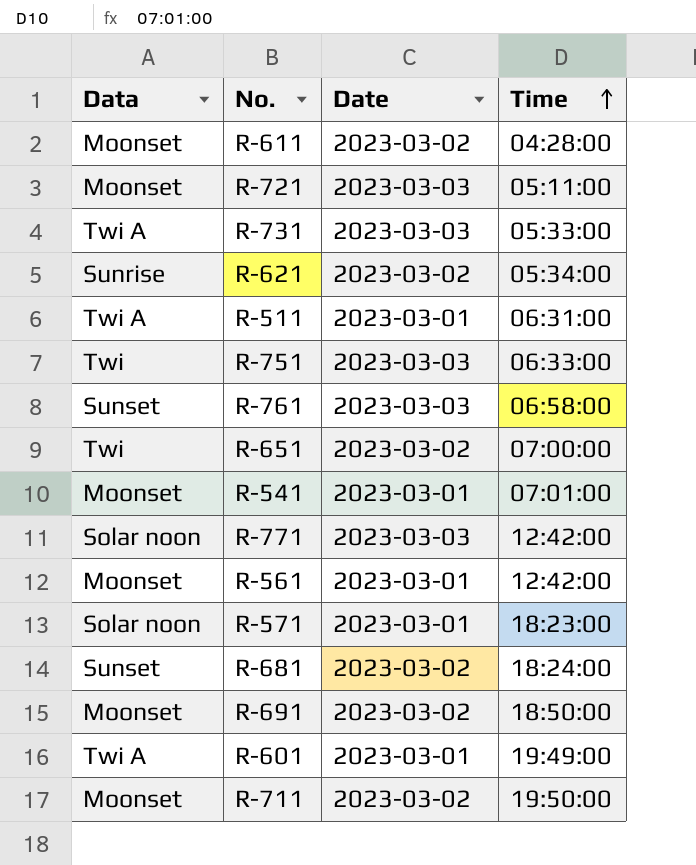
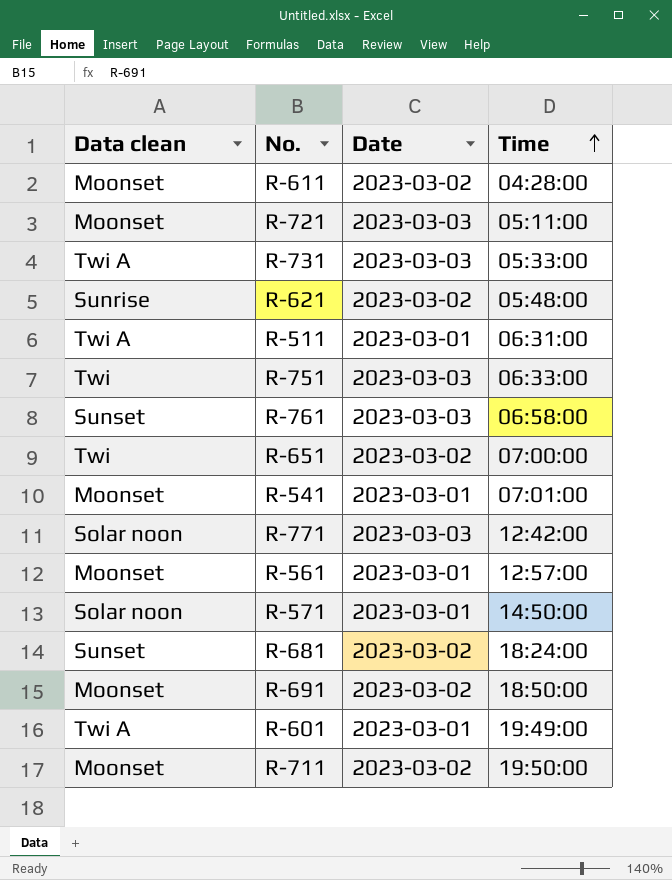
column name: Data -> Data clean
R-621 | Time: 05:34:00 -> 05:48:00
R-561 | Time: 12:42:00 -> 12:57:00
R-571 | Time: 18:23:00 -> 14:50:00

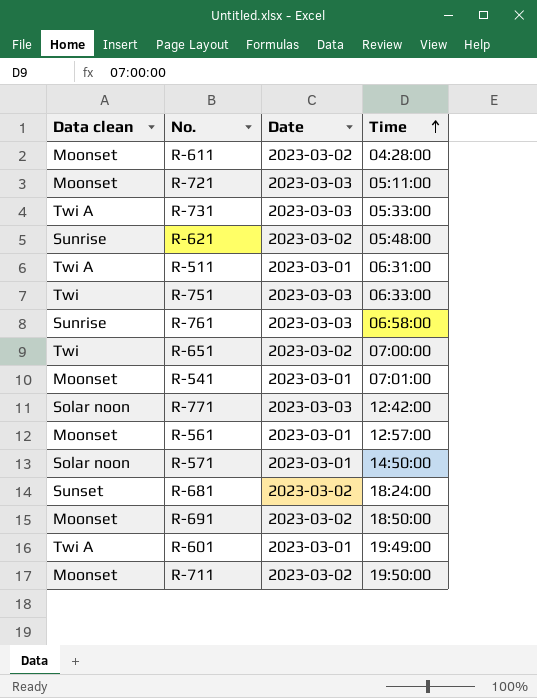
R-761 | Data clean: Sunset -> Sunrise

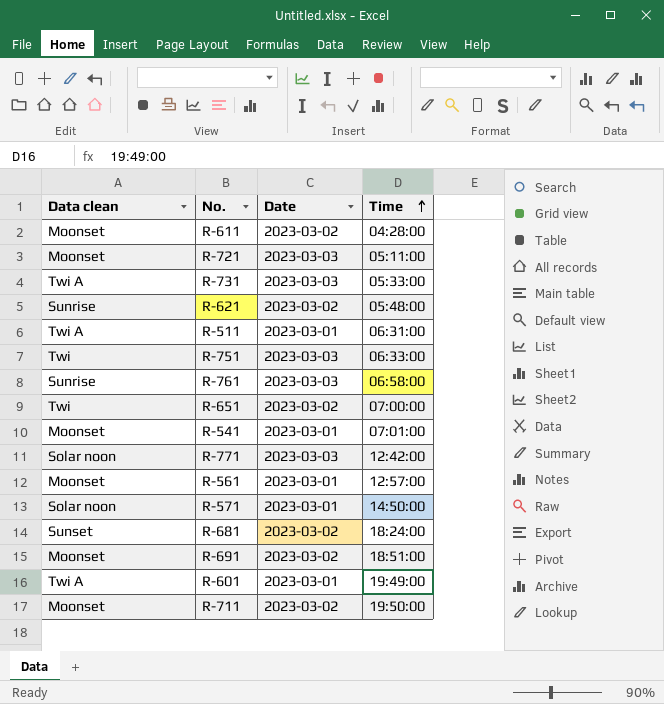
R-691 | Time: 18:50:00 -> 18:51:00

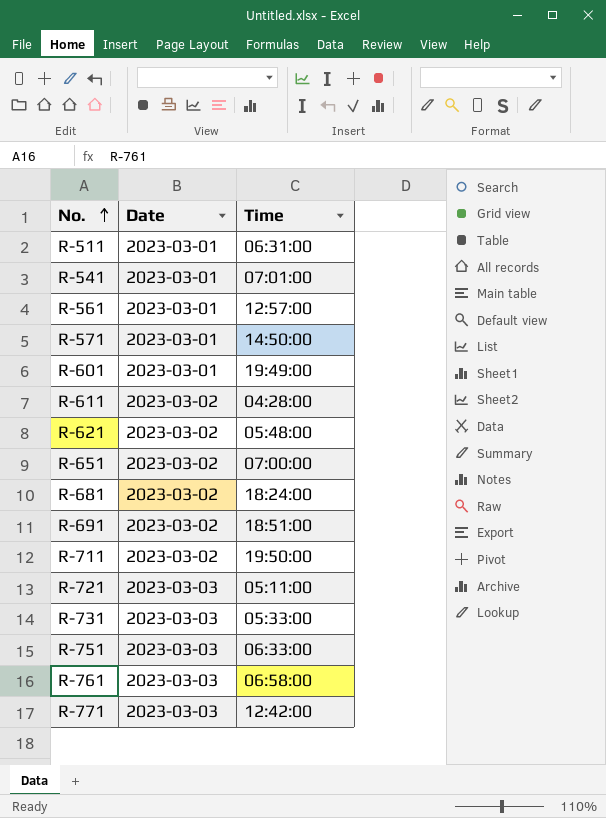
row order: Time ascending -> No. ascending
column Data clean | position: 1 -> none

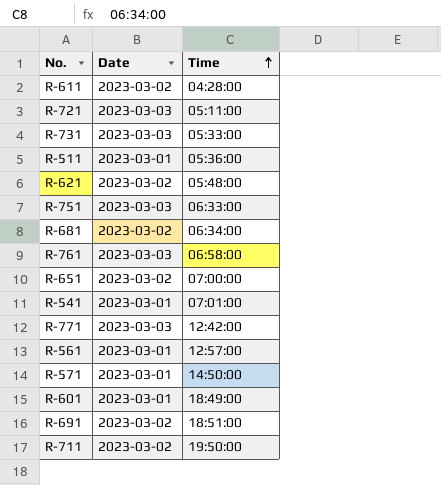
row order: No. ascending -> Time ascending
R-511 | Time: 06:31:00 -> 05:36:00
R-681 | Time: 18:24:00 -> 06:34:00
R-601 | Time: 19:49:00 -> 18:49:00

